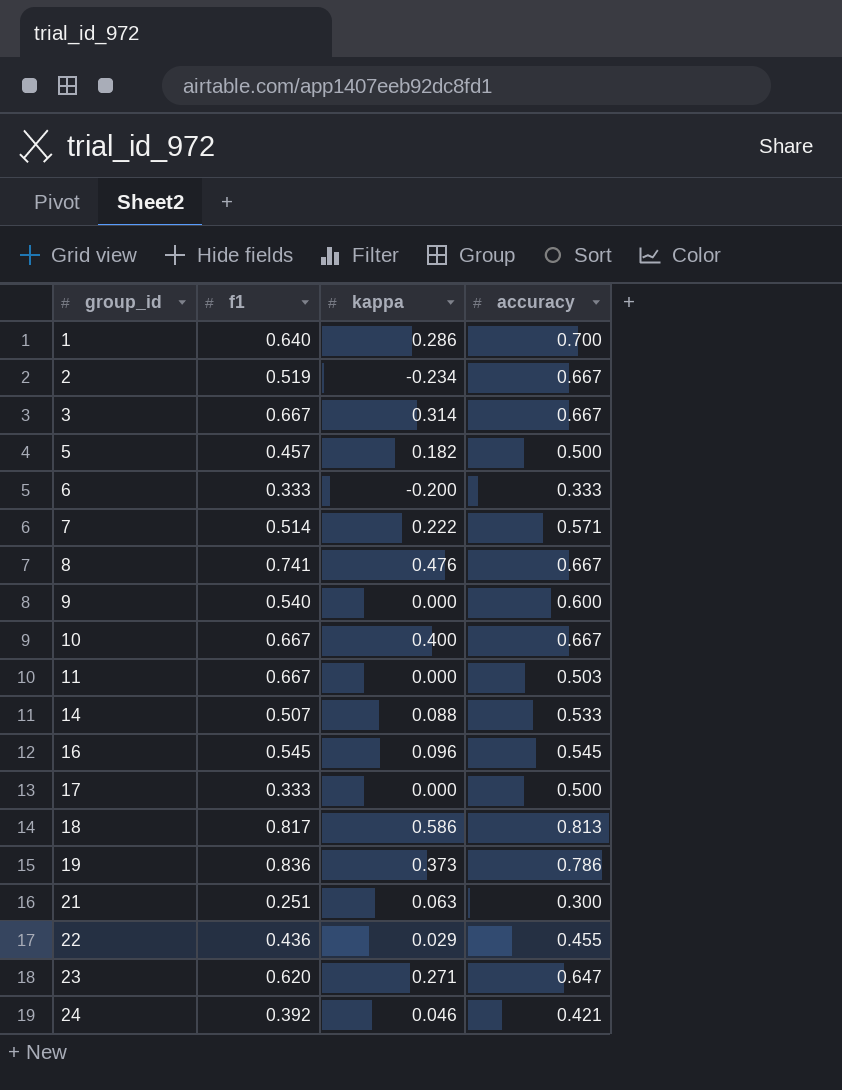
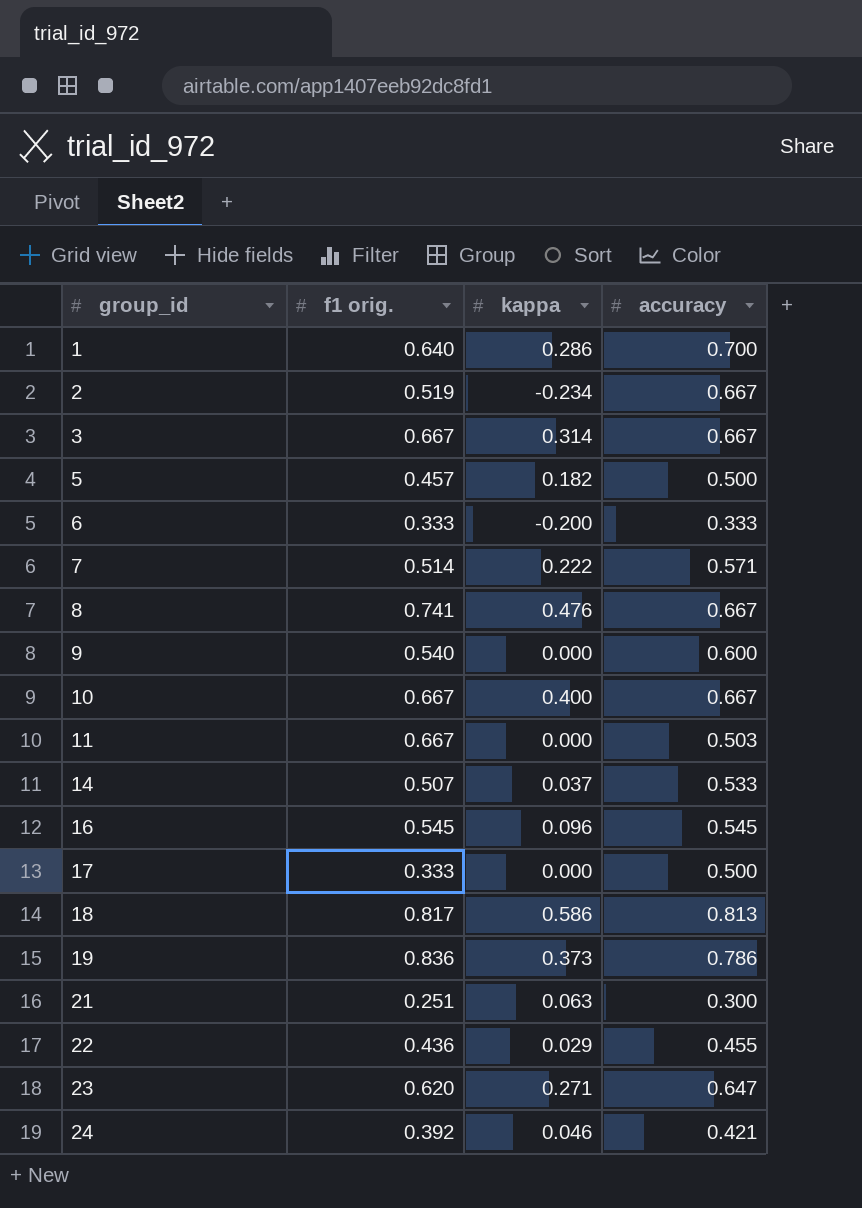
column name: f1 -> f1 orig.
14 | kappa: 0.088 -> 0.037

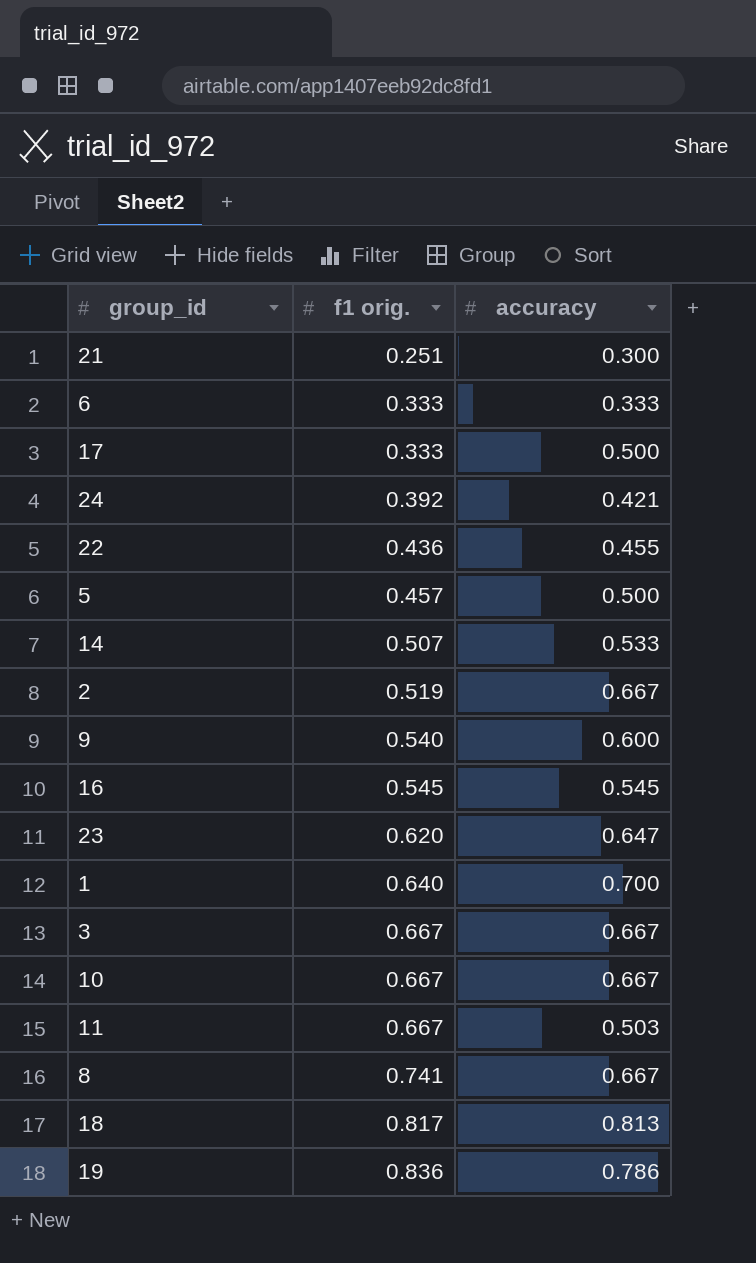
row order: group_id ascending -> f1 orig. ascending
column kappa | position: 3 -> none
row 7: 0.514 | 0.222 | 0.571 -> none

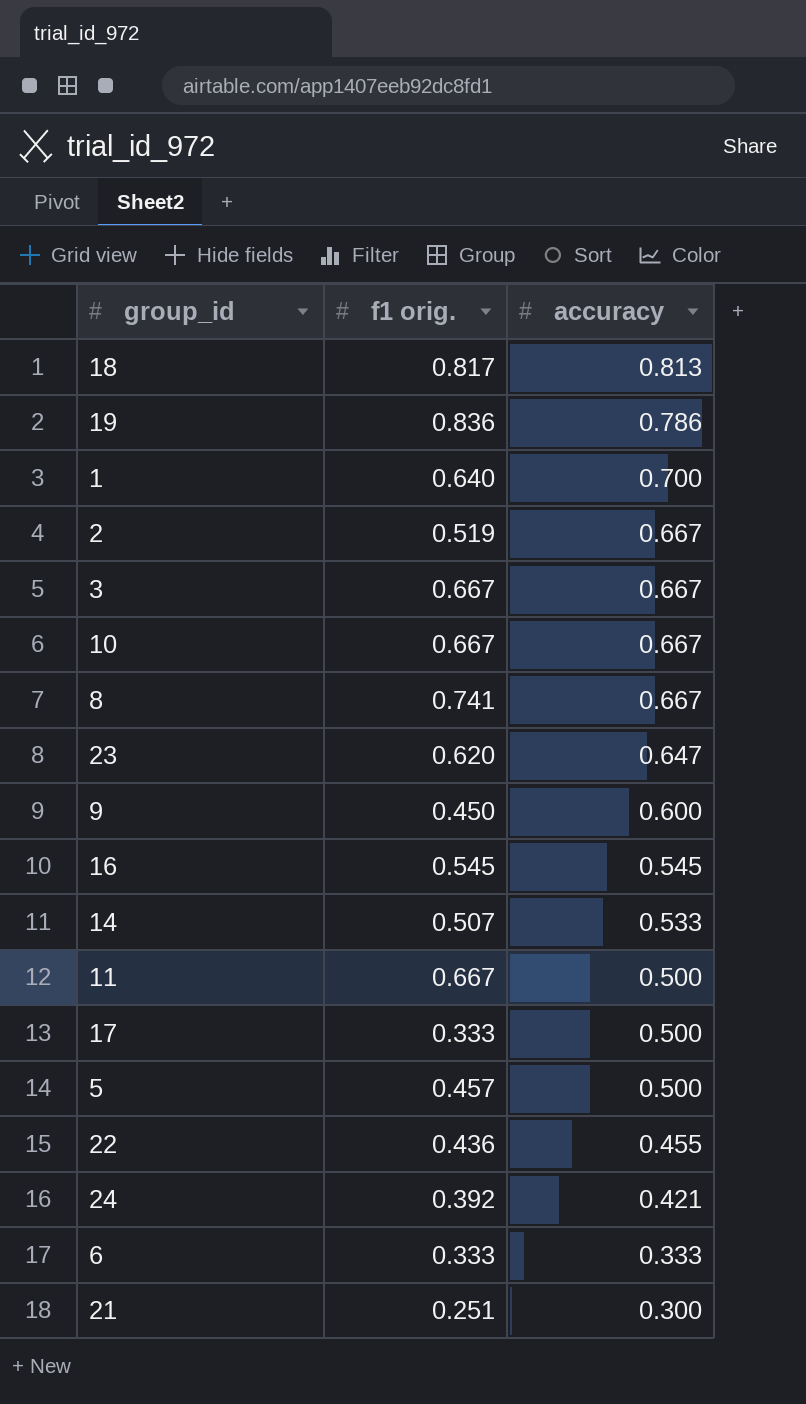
row order: f1 orig. ascending -> accuracy descending
9 | f1 orig.: 0.540 -> 0.450
11 | accuracy: 0.503 -> 0.500

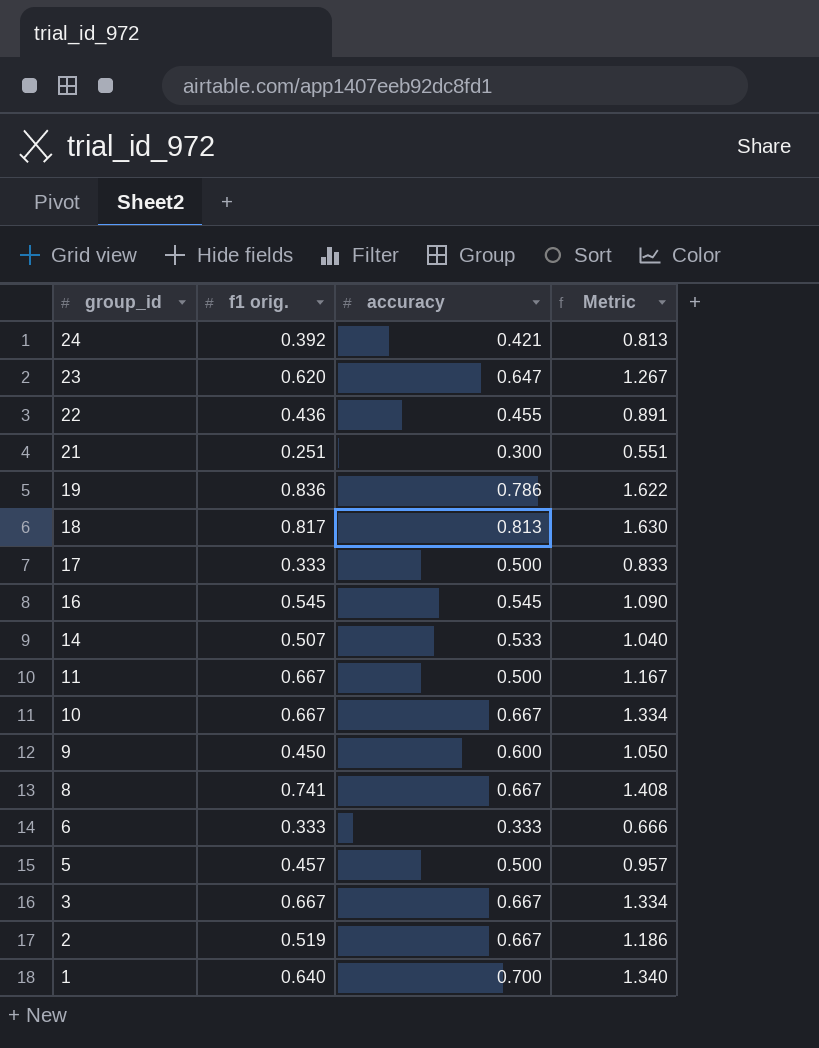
row order: accuracy descending -> group_id descending
column Metric | formula: none -> [f1 orig.] + [accuracy]

